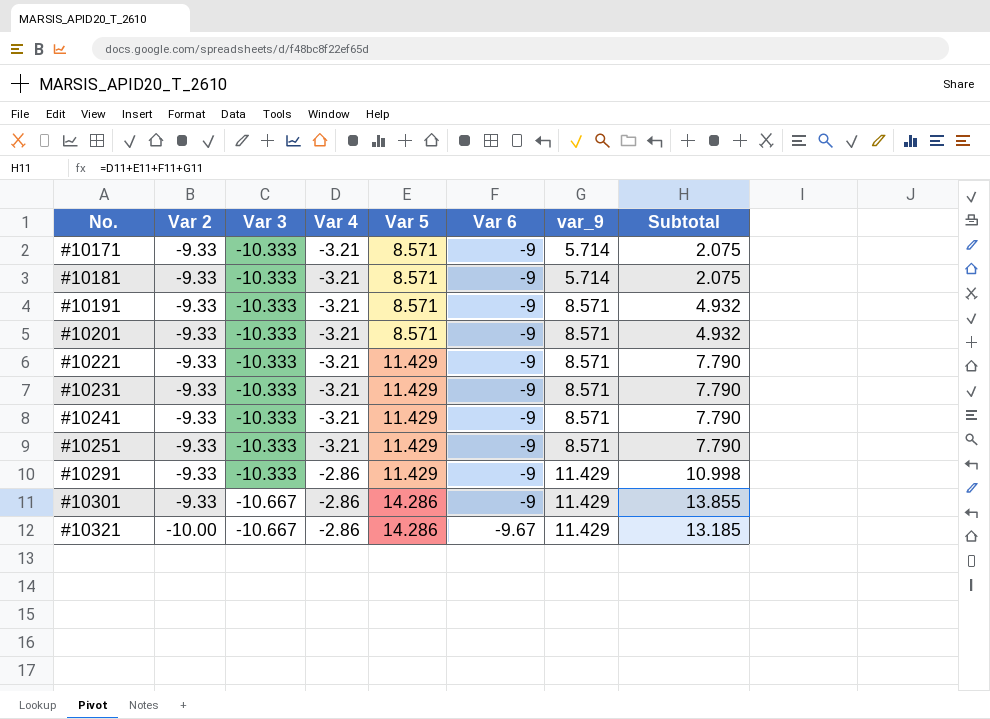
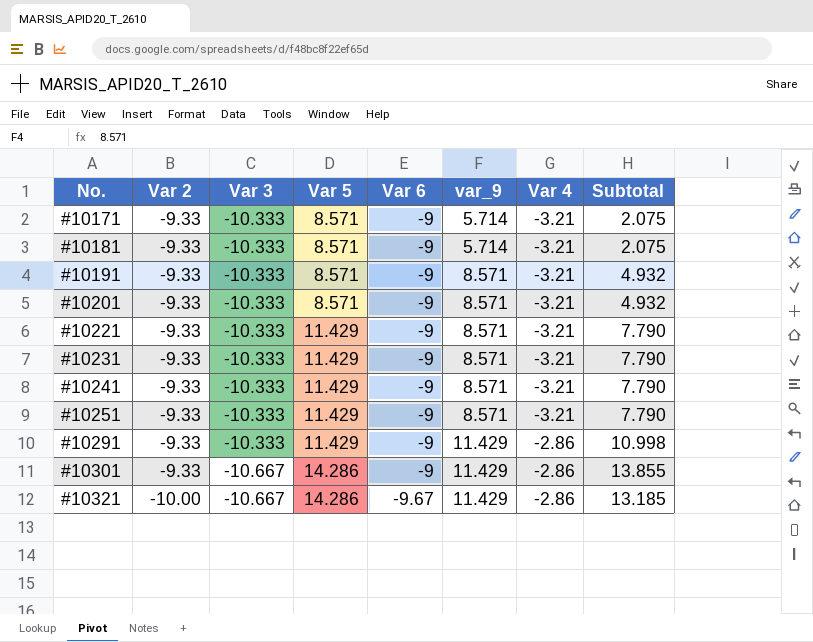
column Var 4 | position: 4 -> 7

